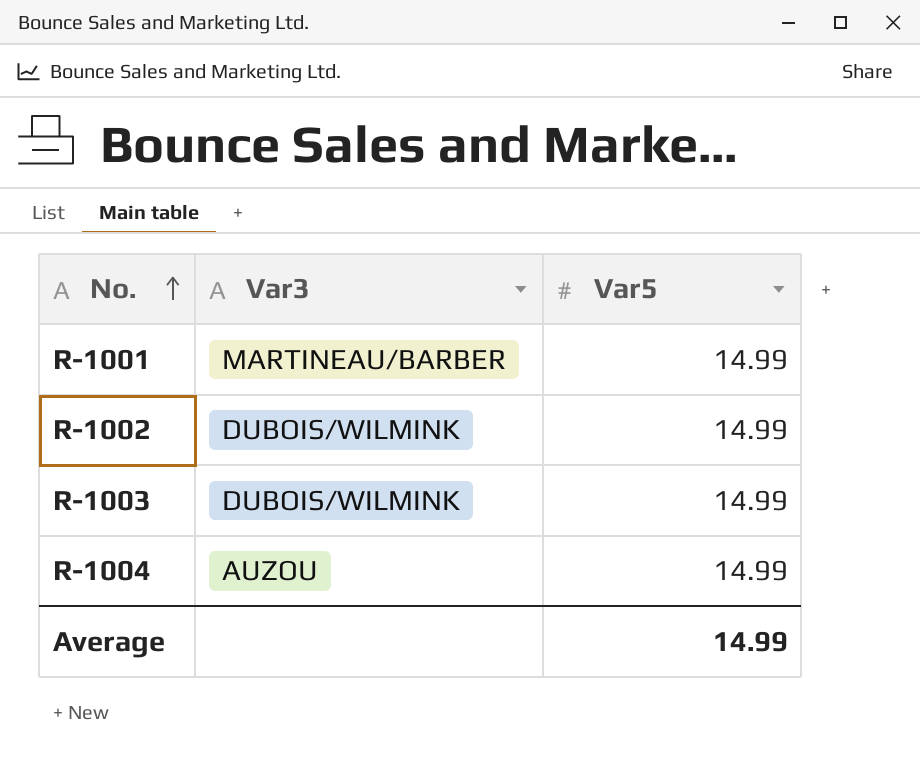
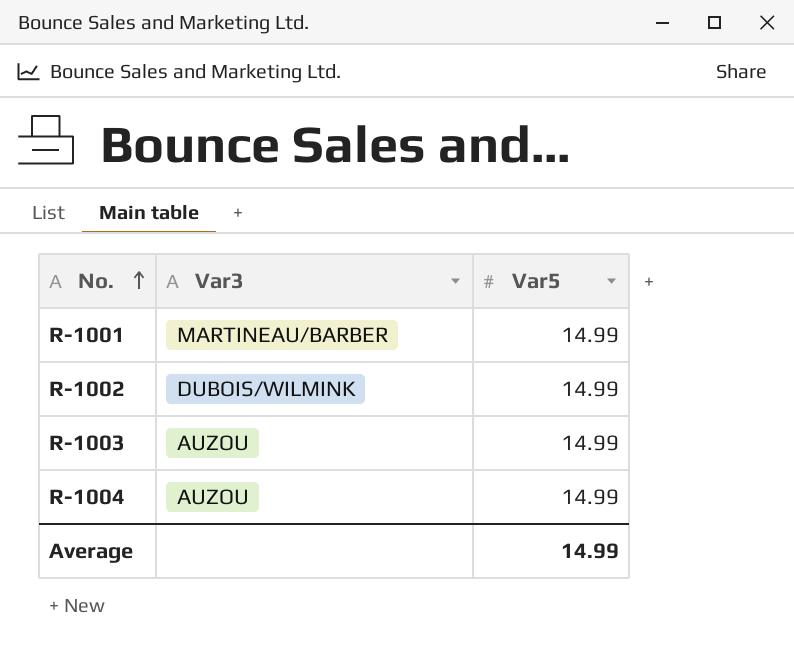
R-1003 | Var3: DUBOIS/WILMINK -> AUZOU

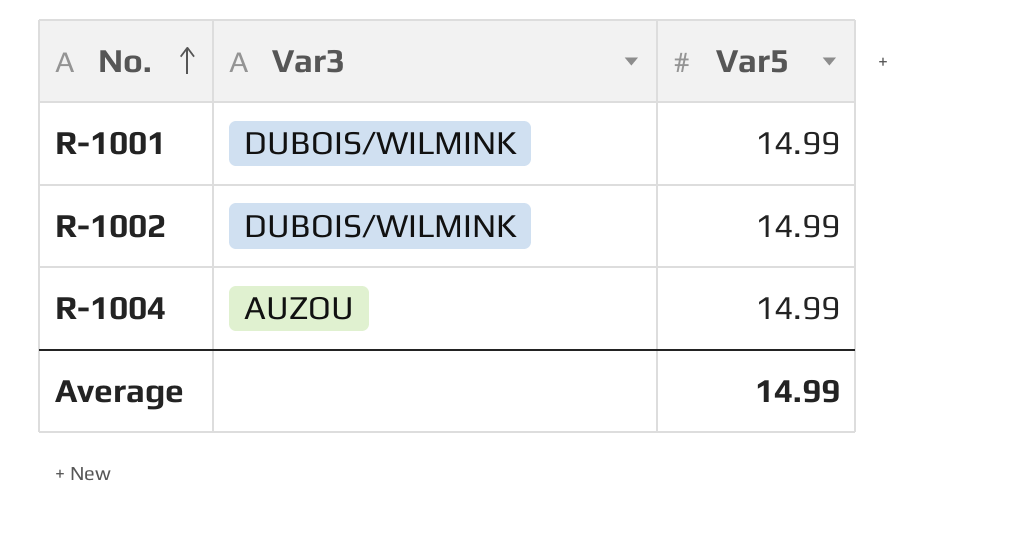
row R-1003: AUZOU | 14.99 -> none
R-1001 | Var3: MARTINEAU/BARBER -> DUBOIS/WILMINK

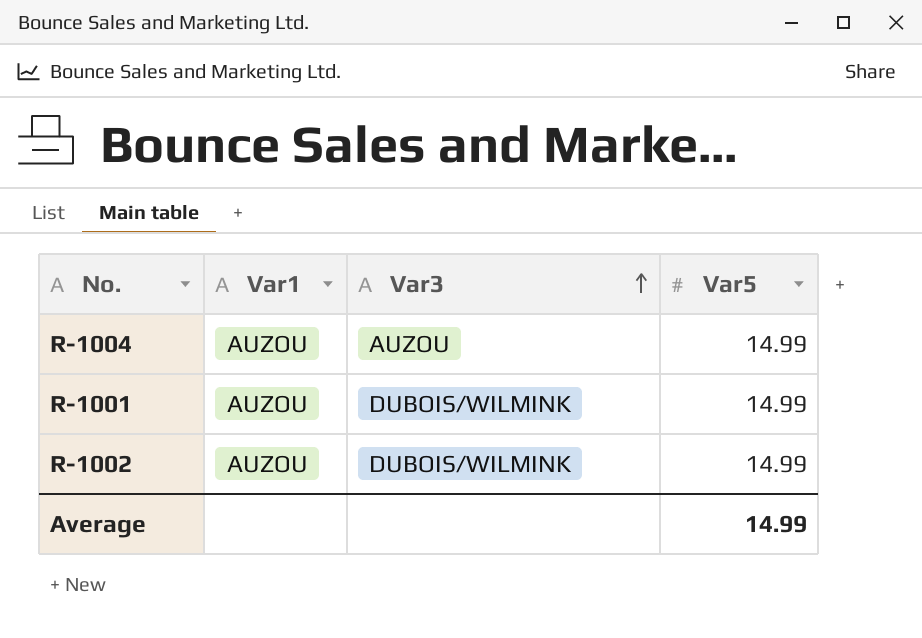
row order: No. ascending -> Var3 ascending
column Var1 | position: none -> 2

